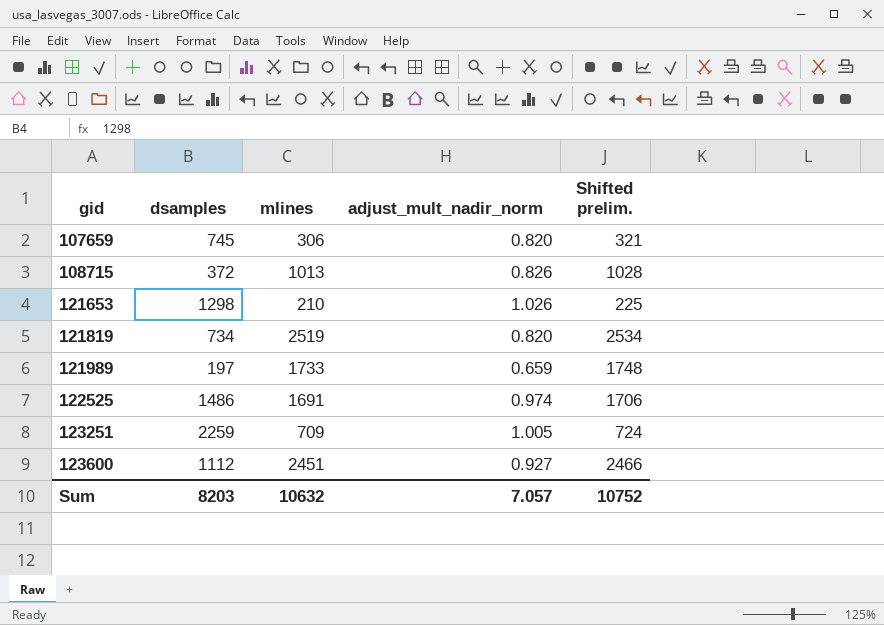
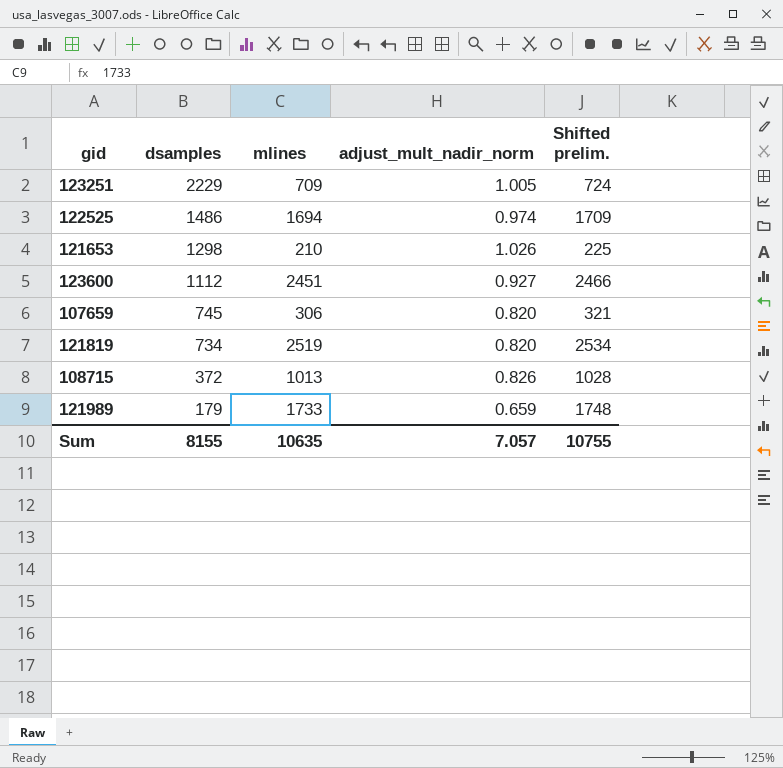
row order: gid ascending -> dsamples descending
123251 | dsamples: 2259 -> 2229
122525 | mlines: 1691 -> 1694
122525 | Shifted prelim.: 1706 -> 1709
121989 | dsamples: 197 -> 179
Sum | dsamples: 8203 -> 8155
Sum | mlines: 10632 -> 10635
Sum | Shifted prelim.: 10752 -> 10755

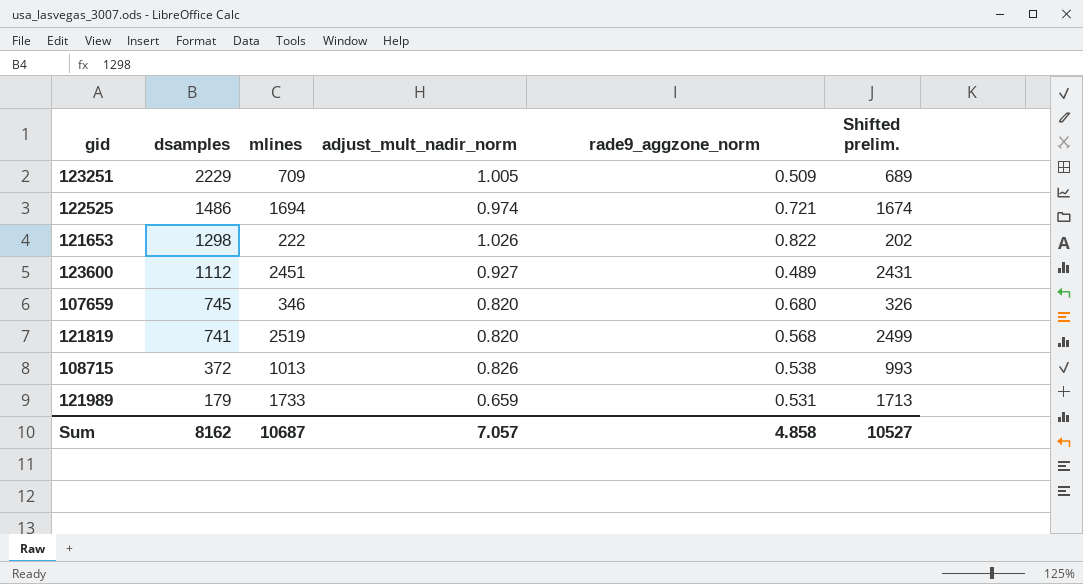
column rade9_aggzone_norm | position: none -> 5
column Shifted prelim. | formula: [mlines] + 15 -> [mlines] - 20
121653 | mlines: 210 -> 222
107659 | mlines: 306 -> 346
121819 | dsamples: 734 -> 741
Sum | dsamples: 8155 -> 8162
Sum | mlines: 10635 -> 10687
Sum | Shifted prelim.: 10755 -> 10527

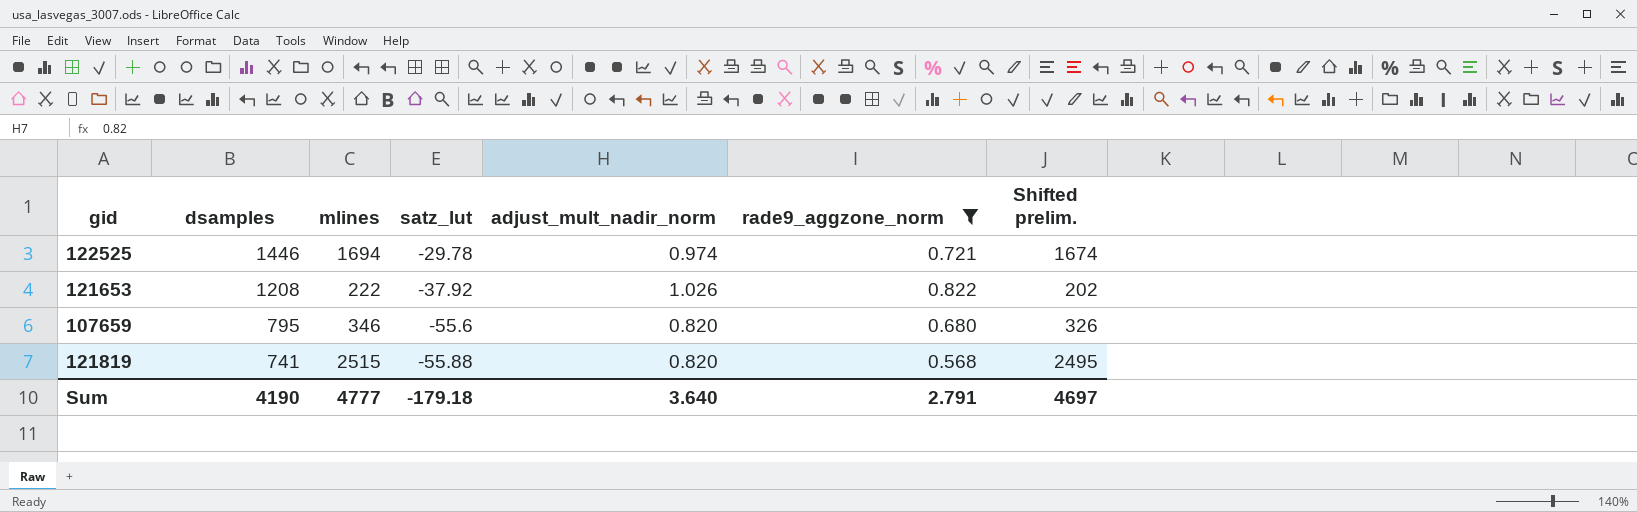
filter: none -> rade9_aggzone_norm >= 0.568
column satz_lut | position: none -> 4
122525 | dsamples: 1486 -> 1446
121653 | dsamples: 1298 -> 1208
107659 | dsamples: 745 -> 795
121819 | mlines: 2519 -> 2515
121819 | Shifted prelim.: 2499 -> 2495
Sum | dsamples: 8162 -> 4190
Sum | mlines: 10687 -> 4777
Sum | adjust_mult_nadir_norm: 7.057 -> 3.640
Sum | rade9_aggzone_norm: 4.858 -> 2.791
Sum | Shifted prelim.: 10527 -> 4697

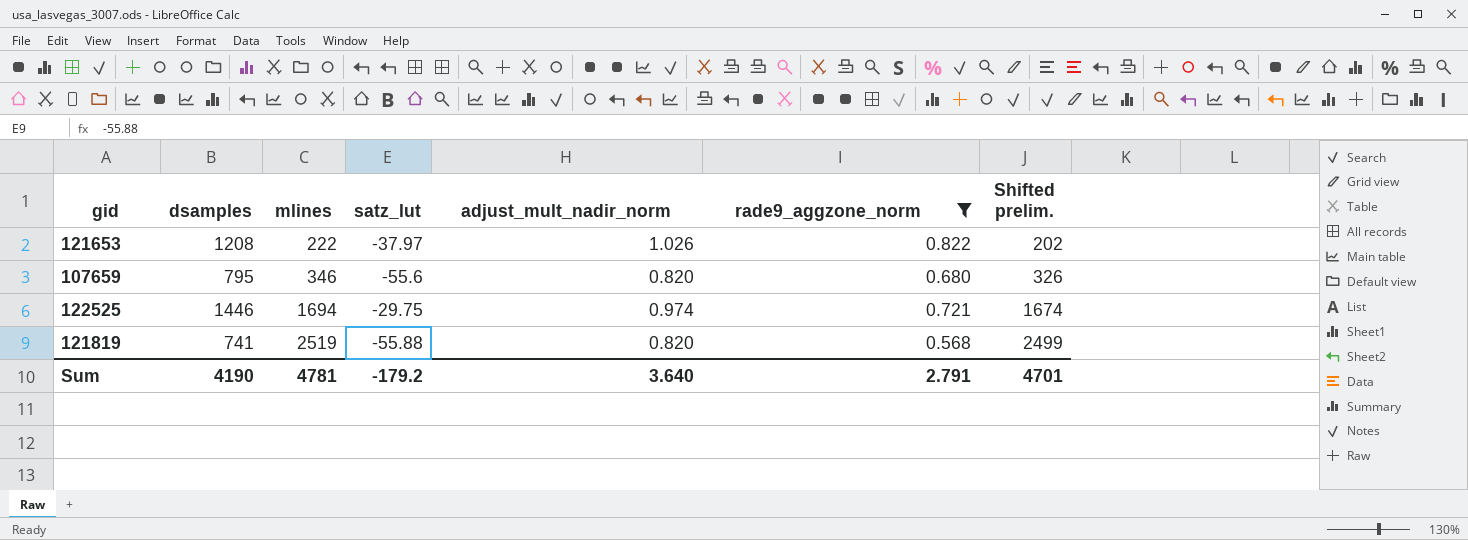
row order: dsamples descending -> mlines ascending
121653 | satz_lut: -37.92 -> -37.97
122525 | satz_lut: -29.78 -> -29.75
121819 | mlines: 2515 -> 2519
121819 | Shifted prelim.: 2495 -> 2499
Sum | mlines: 4777 -> 4781
Sum | satz_lut: -179.18 -> -179.2
Sum | Shifted prelim.: 4697 -> 4701

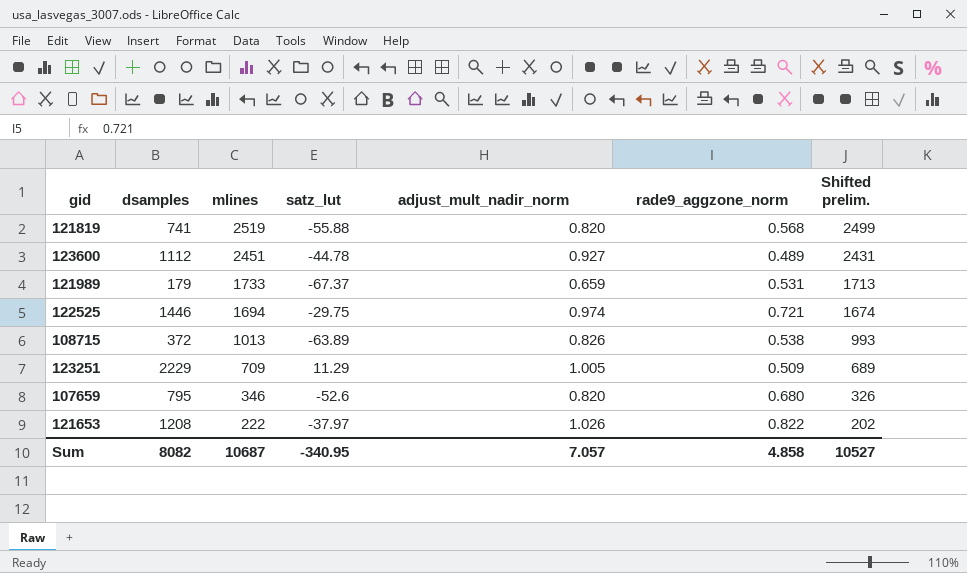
filter: rade9_aggzone_norm >= 0.568 -> none
row order: mlines ascending -> mlines descending
107659 | satz_lut: -55.6 -> -52.6
Sum | dsamples: 4190 -> 8082
Sum | mlines: 4781 -> 10687
Sum | satz_lut: -179.2 -> -340.95
Sum | adjust_mult_nadir_norm: 3.640 -> 7.057
Sum | rade9_aggzone_norm: 2.791 -> 4.858
Sum | Shifted prelim.: 4701 -> 10527

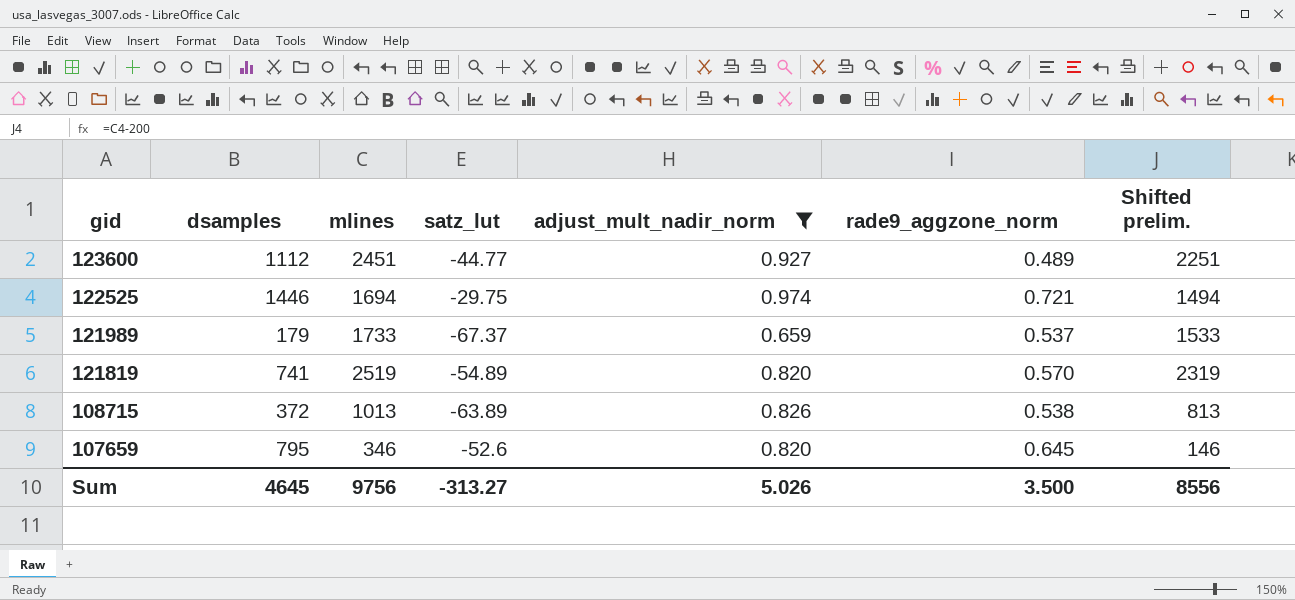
filter: none -> adjust_mult_nadir_norm <= 0.974
row order: mlines descending -> gid descending
column Shifted prelim. | formula: [mlines] - 20 -> [mlines] - 200
123600 | satz_lut: -44.78 -> -44.77
121989 | rade9_aggzone_norm: 0.531 -> 0.537
121819 | satz_lut: -55.88 -> -54.89
121819 | rade9_aggzone_norm: 0.568 -> 0.570
107659 | rade9_aggzone_norm: 0.680 -> 0.645
Sum | dsamples: 8082 -> 4645
Sum | mlines: 10687 -> 9756
Sum | satz_lut: -340.95 -> -313.27
Sum | adjust_mult_nadir_norm: 7.057 -> 5.026
Sum | rade9_aggzone_norm: 4.858 -> 3.500
Sum | Shifted prelim.: 10527 -> 8556

